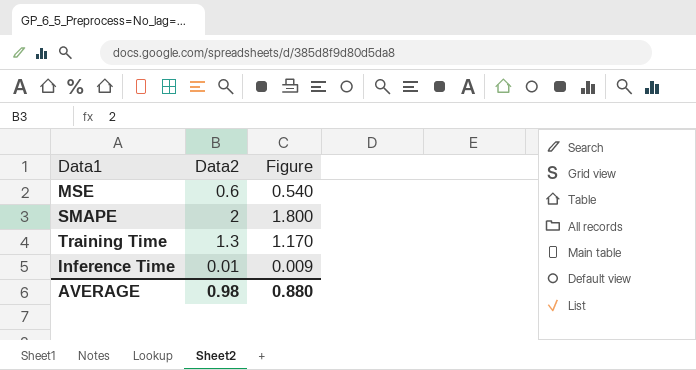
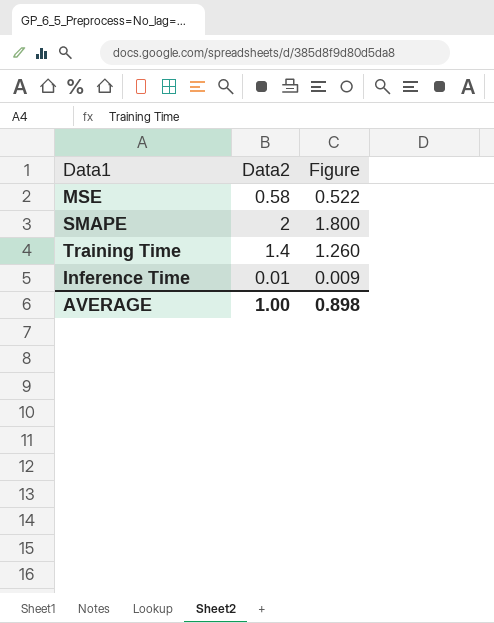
MSE | Data2: 0.6 -> 0.58
MSE | Figure: 0.540 -> 0.522
Training Time | Data2: 1.3 -> 1.4
Training Time | Figure: 1.170 -> 1.260
AVERAGE | Data2: 0.98 -> 1.00
AVERAGE | Figure: 0.880 -> 0.898

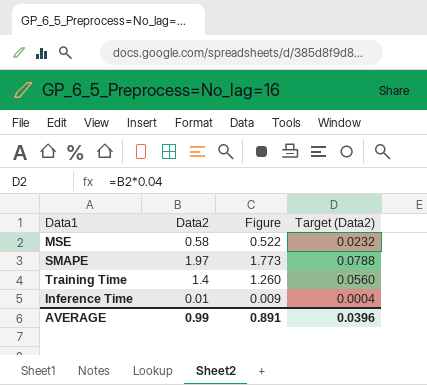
column Target (Data2) | formula: none -> [Data2] * 0.04
SMAPE | Data2: 2 -> 1.97
SMAPE | Figure: 1.800 -> 1.773
AVERAGE | Data2: 1.00 -> 0.99
AVERAGE | Figure: 0.898 -> 0.891

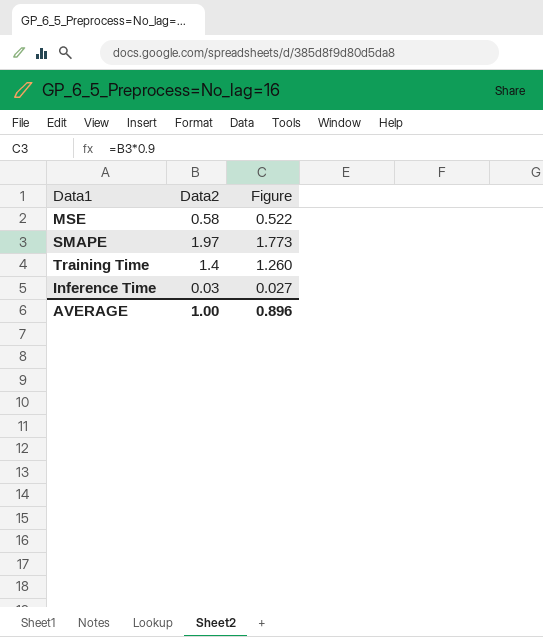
column Target (Data2) | formula: [Data2] * 0.04 -> none
Inference Time | Data2: 0.01 -> 0.03
Inference Time | Figure: 0.009 -> 0.027
AVERAGE | Data2: 0.99 -> 1.00
AVERAGE | Figure: 0.891 -> 0.896

